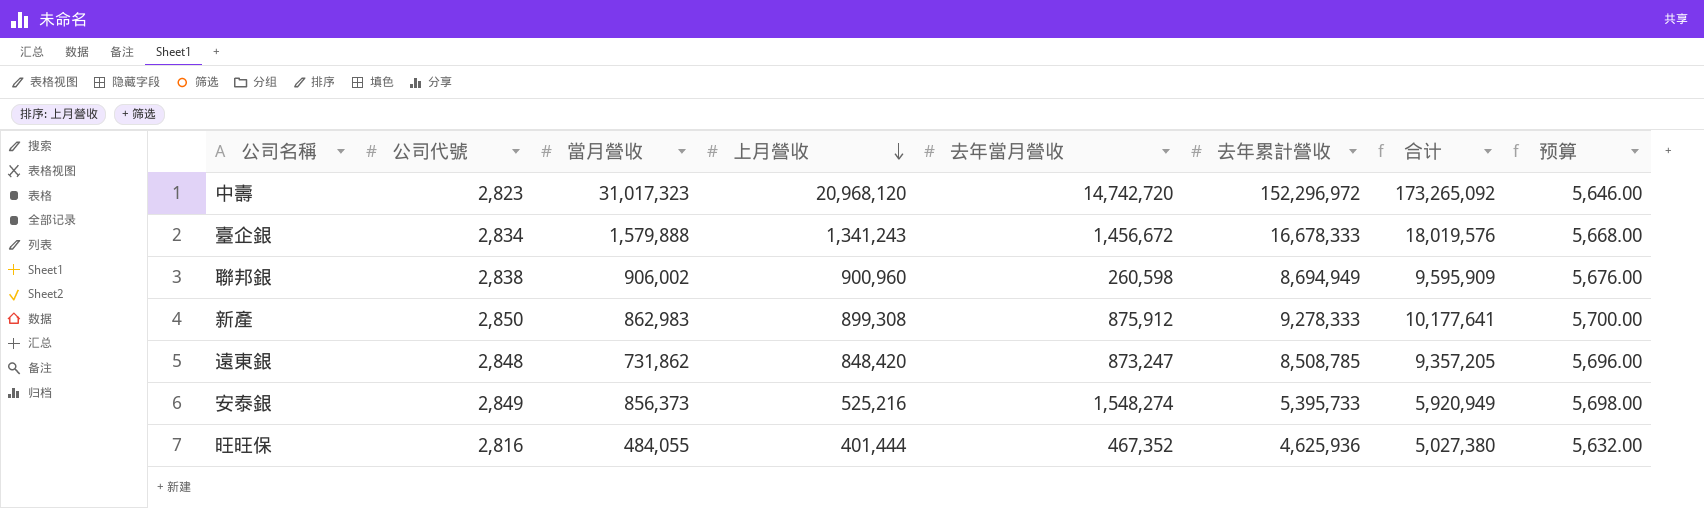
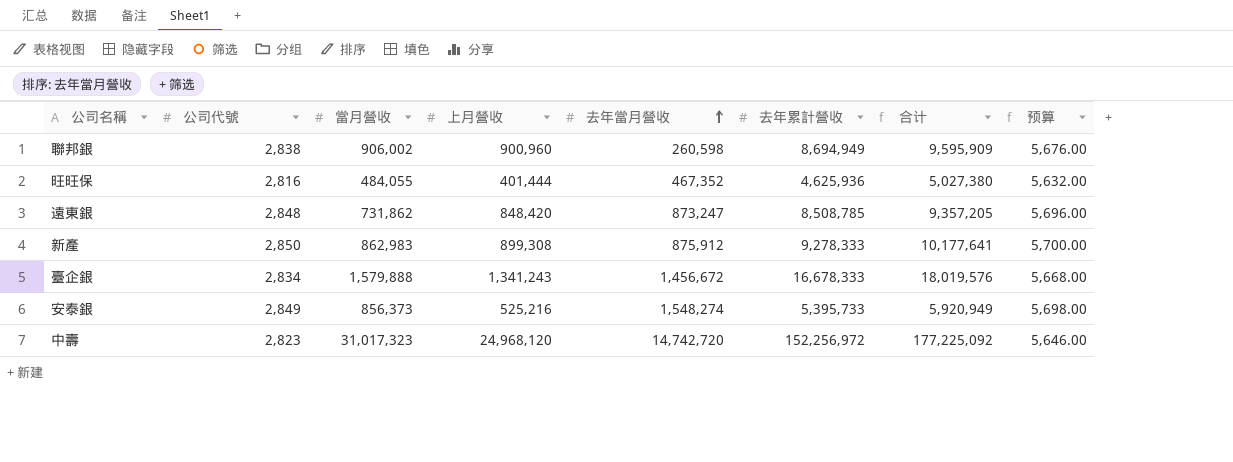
row order: 上月營收 descending -> 去年當月營收 ascending
中壽 | 上月營收: 20,968,120 -> 24,968,120
中壽 | 去年累計營收: 152,296,972 -> 152,256,972
中壽 | 合计: 173,265,092 -> 177,225,092

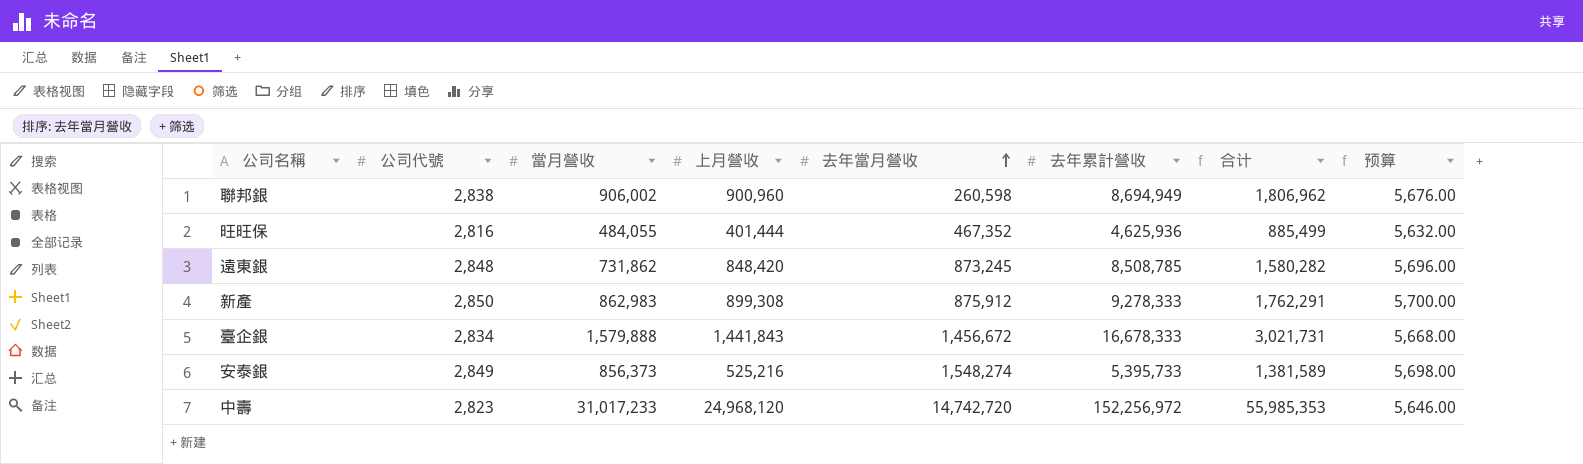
column 合计 | formula: [上月營收] + [去年累計營收] -> [當月營收] + [上月營收]
遠東銀 | 去年當月營收: 873,247 -> 873,245
臺企銀 | 上月營收: 1,341,243 -> 1,441,843
中壽 | 當月營收: 31,017,323 -> 31,017,233

